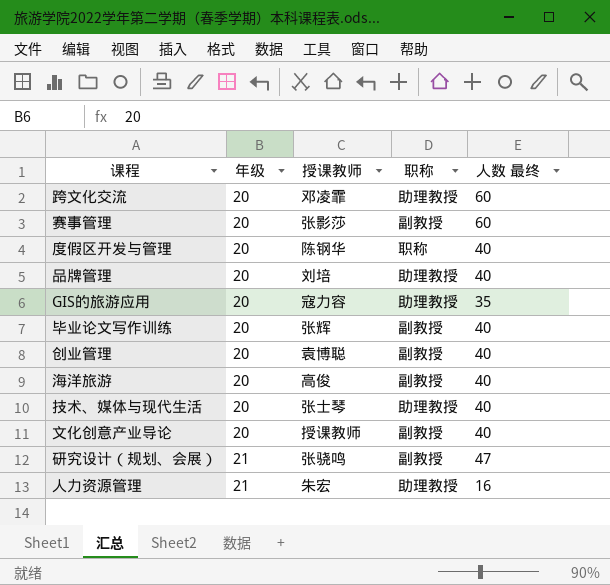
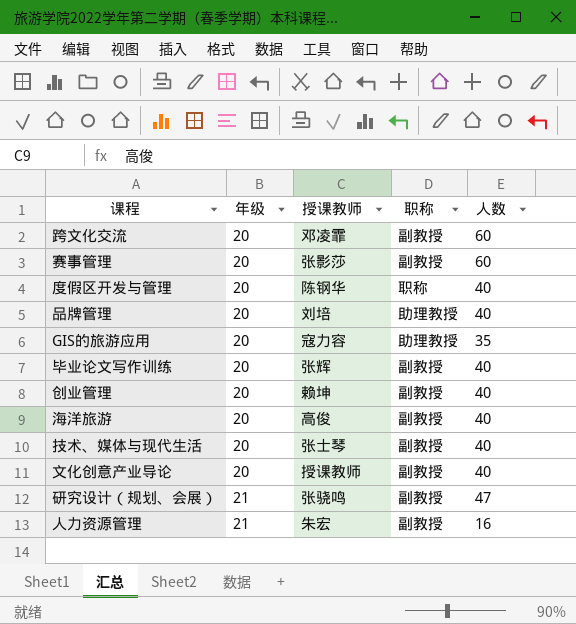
column name: 人数 最终 -> 人数
跨文化交流 | 职称: 助理教授 -> 副教授
创业管理 | 授课教师: 袁博聪 -> 赖坤
技术、媒体与现代生活 | 职称: 助理教授 -> 副教授
人力资源管理 | 职称: 助理教授 -> 副教授

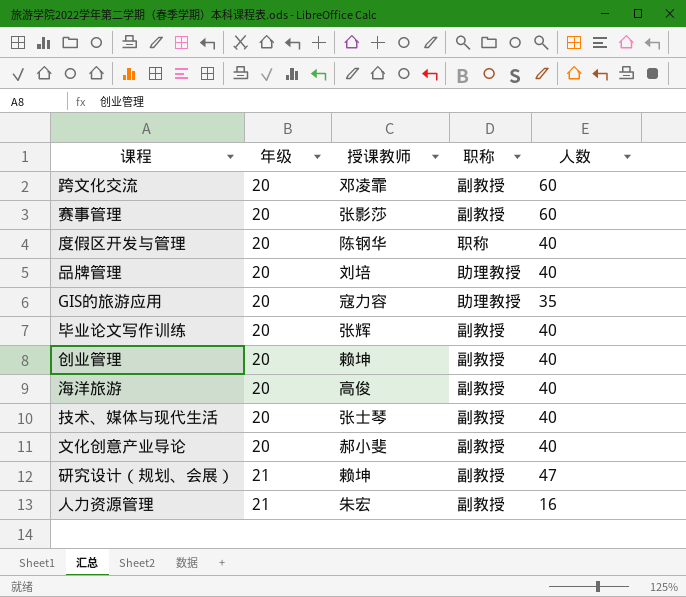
文化创意产业导论 | 授课教师: 授课教师 -> 郝小斐
研究设计（规划、会展） | 授课教师: 张骁鸣 -> 赖坤

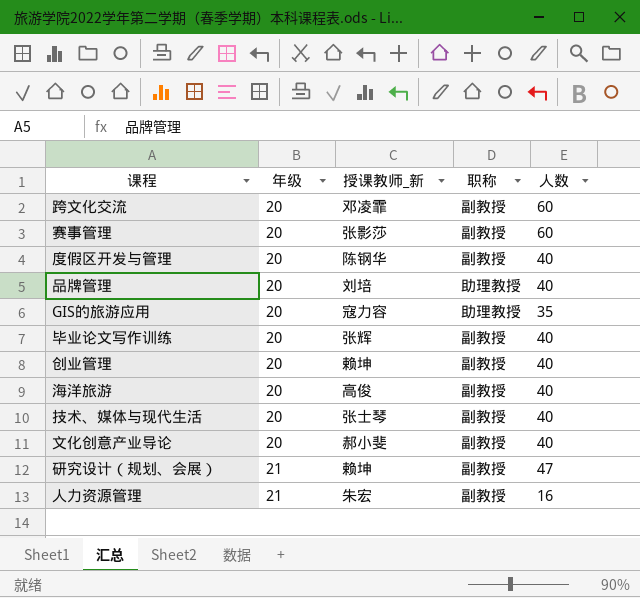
column name: 授课教师 -> 授课教师_新
度假区开发与管理 | 职称: 职称 -> 副教授

